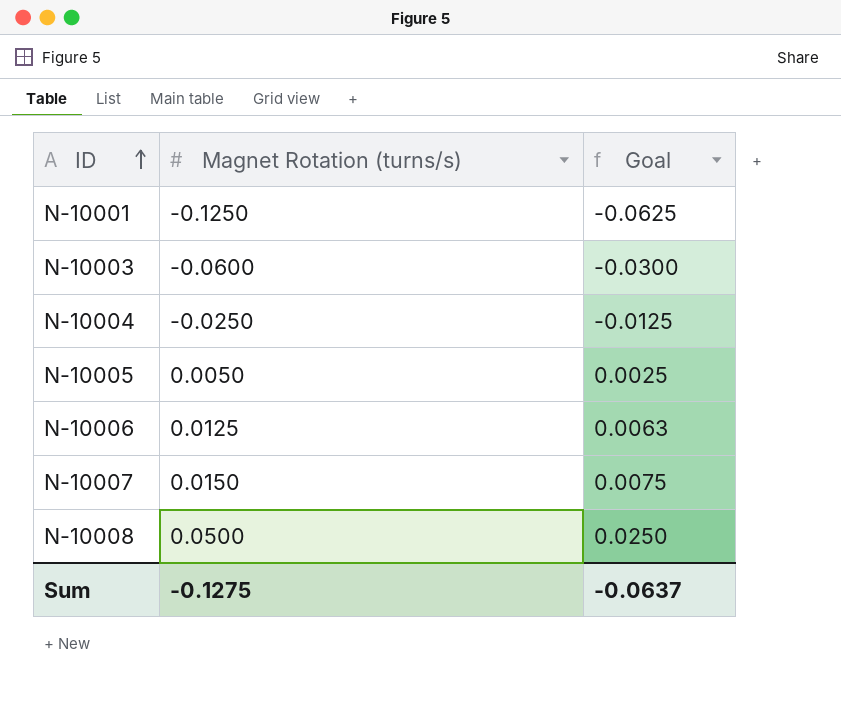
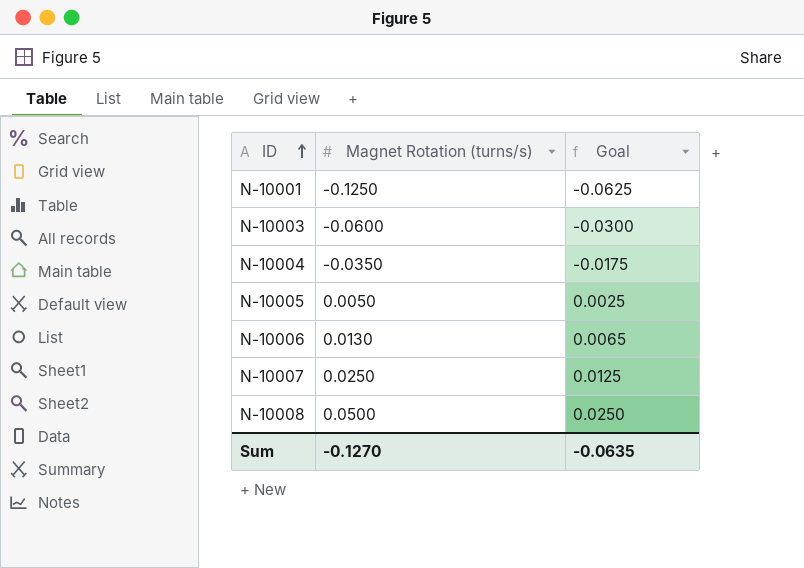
N-10004 | Magnet Rotation (turns/s): -0.0250 -> -0.0350
N-10004 | Goal: -0.0125 -> -0.0175
N-10006 | Magnet Rotation (turns/s): 0.0125 -> 0.0130
N-10006 | Goal: 0.0063 -> 0.0065
N-10007 | Magnet Rotation (turns/s): 0.0150 -> 0.0250
N-10007 | Goal: 0.0075 -> 0.0125
Sum | Magnet Rotation (turns/s): -0.1275 -> -0.1270
Sum | Goal: -0.0637 -> -0.0635

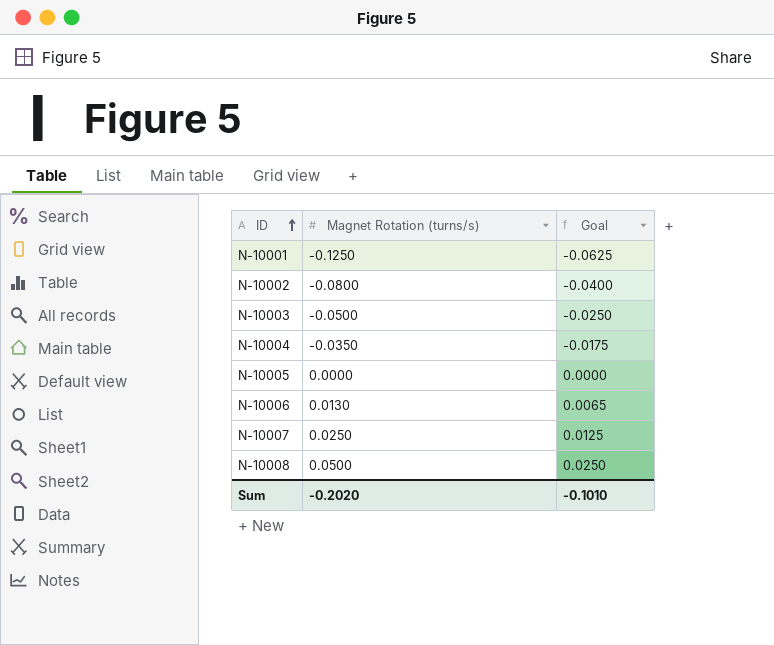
row N-10002: none -> -0.0800 | -0.0400
N-10003 | Magnet Rotation (turns/s): -0.0600 -> -0.0500
N-10003 | Goal: -0.0300 -> -0.0250
N-10005 | Magnet Rotation (turns/s): 0.0050 -> 0.0000
N-10005 | Goal: 0.0025 -> 0.0000
Sum | Magnet Rotation (turns/s): -0.1270 -> -0.2020
Sum | Goal: -0.0635 -> -0.1010

